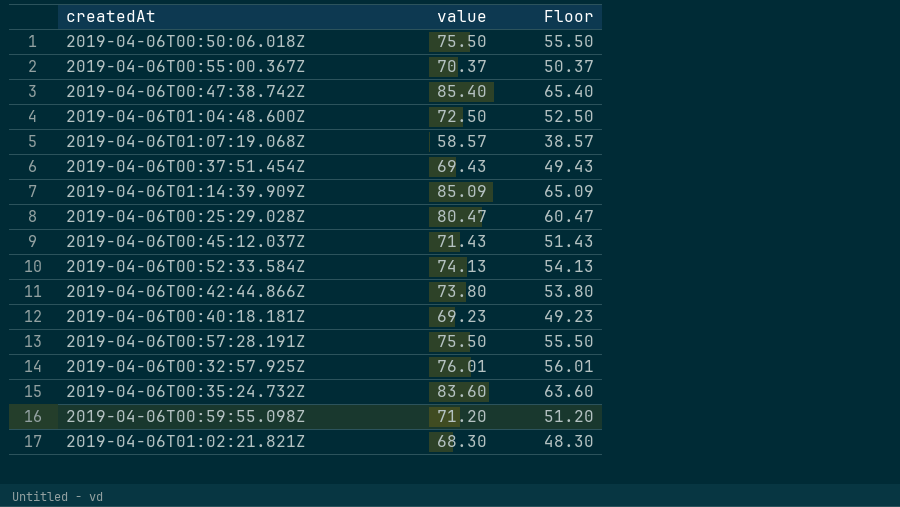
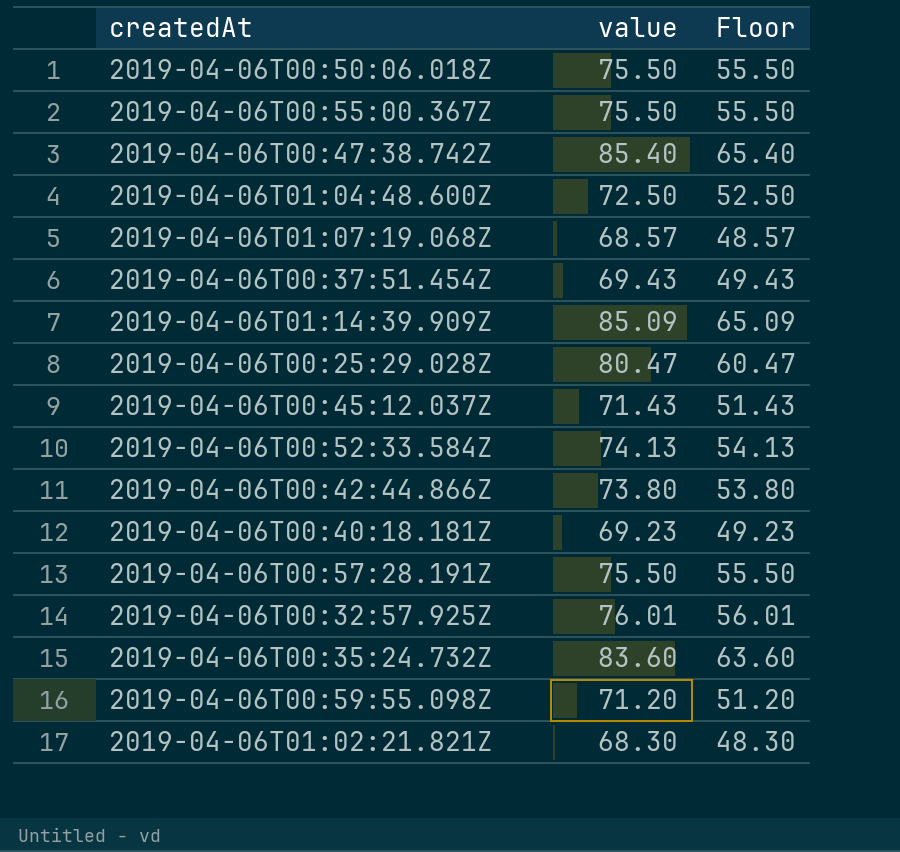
2019-04-06T00:55:00.367Z | value: 70.37 -> 75.50
2019-04-06T00:55:00.367Z | Floor: 50.37 -> 55.50
2019-04-06T01:07:19.068Z | value: 58.57 -> 68.57
2019-04-06T01:07:19.068Z | Floor: 38.57 -> 48.57

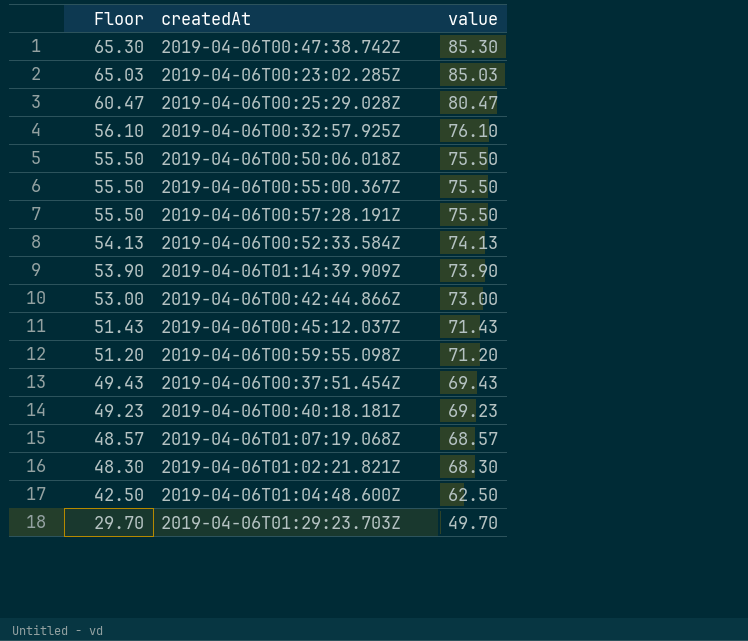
row order: none -> Floor descending
column Floor | position: 3 -> 1
row 2019-04-06T00:35:24.732Z: 83.60 | 63.60 -> none
2019-04-06T00:47:38.742Z | Floor: 65.40 -> 65.30
2019-04-06T00:47:38.742Z | value: 85.40 -> 85.30
row 2019-04-06T00:23:02.285Z: none -> 65.03 | 85.03
2019-04-06T00:32:57.925Z | Floor: 56.01 -> 56.10
2019-04-06T00:32:57.925Z | value: 76.01 -> 76.10
2019-04-06T01:14:39.909Z | Floor: 65.09 -> 53.90
2019-04-06T01:14:39.909Z | value: 85.09 -> 73.90
2019-04-06T00:42:44.866Z | Floor: 53.80 -> 53.00
2019-04-06T00:42:44.866Z | value: 73.80 -> 73.00
2019-04-06T01:04:48.600Z | Floor: 52.50 -> 42.50
2019-04-06T01:04:48.600Z | value: 72.50 -> 62.50
row 2019-04-06T01:29:23.703Z: none -> 29.70 | 49.70

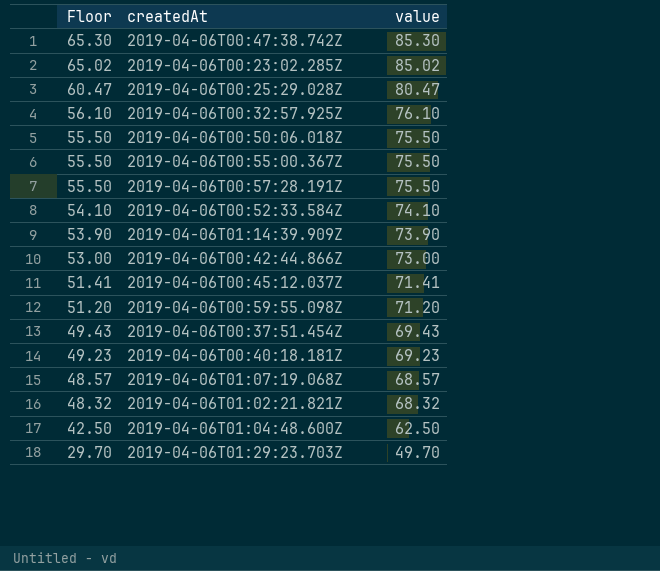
2019-04-06T00:23:02.285Z | Floor: 65.03 -> 65.02
2019-04-06T00:23:02.285Z | value: 85.03 -> 85.02
2019-04-06T00:52:33.584Z | Floor: 54.13 -> 54.10
2019-04-06T00:52:33.584Z | value: 74.13 -> 74.10
2019-04-06T00:45:12.037Z | Floor: 51.43 -> 51.41
2019-04-06T00:45:12.037Z | value: 71.43 -> 71.41
2019-04-06T01:02:21.821Z | Floor: 48.30 -> 48.32
2019-04-06T01:02:21.821Z | value: 68.30 -> 68.32

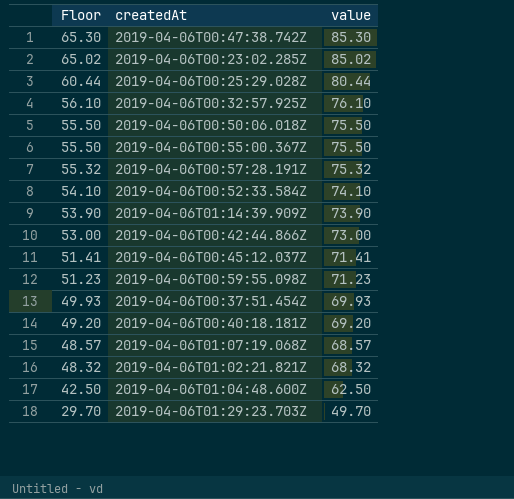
2019-04-06T00:25:29.028Z | Floor: 60.47 -> 60.44
2019-04-06T00:25:29.028Z | value: 80.47 -> 80.44
2019-04-06T00:57:28.191Z | Floor: 55.50 -> 55.32
2019-04-06T00:57:28.191Z | value: 75.50 -> 75.32
2019-04-06T00:59:55.098Z | Floor: 51.20 -> 51.23
2019-04-06T00:59:55.098Z | value: 71.20 -> 71.23
2019-04-06T00:37:51.454Z | Floor: 49.43 -> 49.93
2019-04-06T00:37:51.454Z | value: 69.43 -> 69.93
2019-04-06T00:40:18.181Z | Floor: 49.23 -> 49.20
2019-04-06T00:40:18.181Z | value: 69.23 -> 69.20

